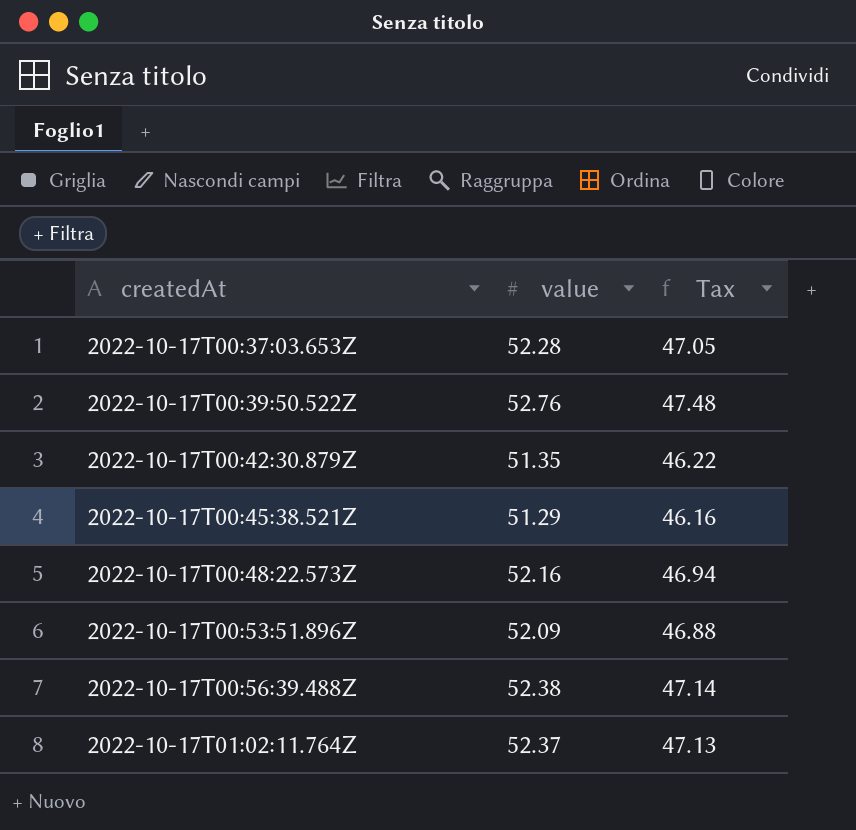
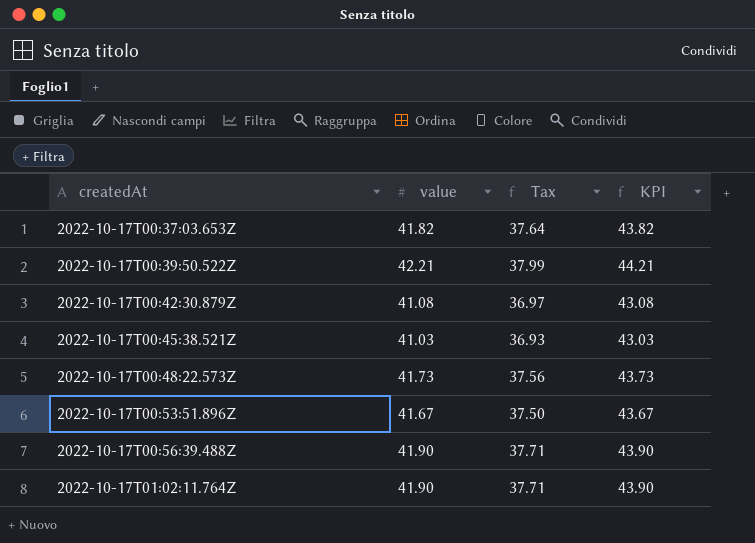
column KPI | formula: none -> [value] + 2
2022-10-17T00:37:03.653Z | value: 52.28 -> 41.82
2022-10-17T00:37:03.653Z | Tax: 47.05 -> 37.64
2022-10-17T00:39:50.522Z | value: 52.76 -> 42.21
2022-10-17T00:39:50.522Z | Tax: 47.48 -> 37.99
2022-10-17T00:42:30.879Z | value: 51.35 -> 41.08
2022-10-17T00:42:30.879Z | Tax: 46.22 -> 36.97
2022-10-17T00:45:38.521Z | value: 51.29 -> 41.03
2022-10-17T00:45:38.521Z | Tax: 46.16 -> 36.93
2022-10-17T00:48:22.573Z | value: 52.16 -> 41.73
2022-10-17T00:48:22.573Z | Tax: 46.94 -> 37.56
2022-10-17T00:53:51.896Z | value: 52.09 -> 41.67
2022-10-17T00:53:51.896Z | Tax: 46.88 -> 37.50
2022-10-17T00:56:39.488Z | value: 52.38 -> 41.90
2022-10-17T00:56:39.488Z | Tax: 47.14 -> 37.71
2022-10-17T01:02:11.764Z | value: 52.37 -> 41.90
2022-10-17T01:02:11.764Z | Tax: 47.13 -> 37.71

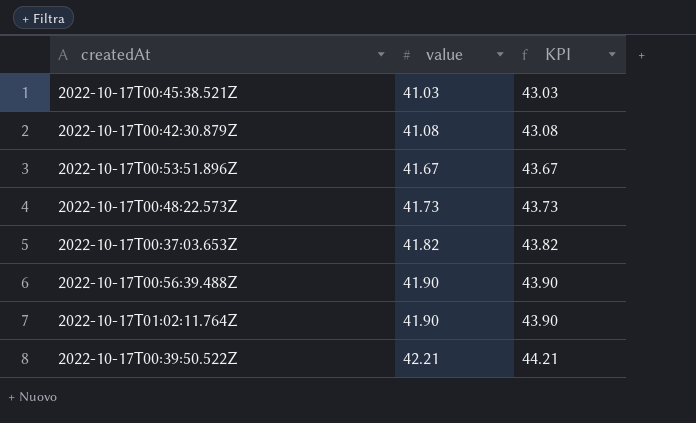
row order: createdAt ascending -> value ascending
column Tax | formula: [value] * 0.9 -> none

